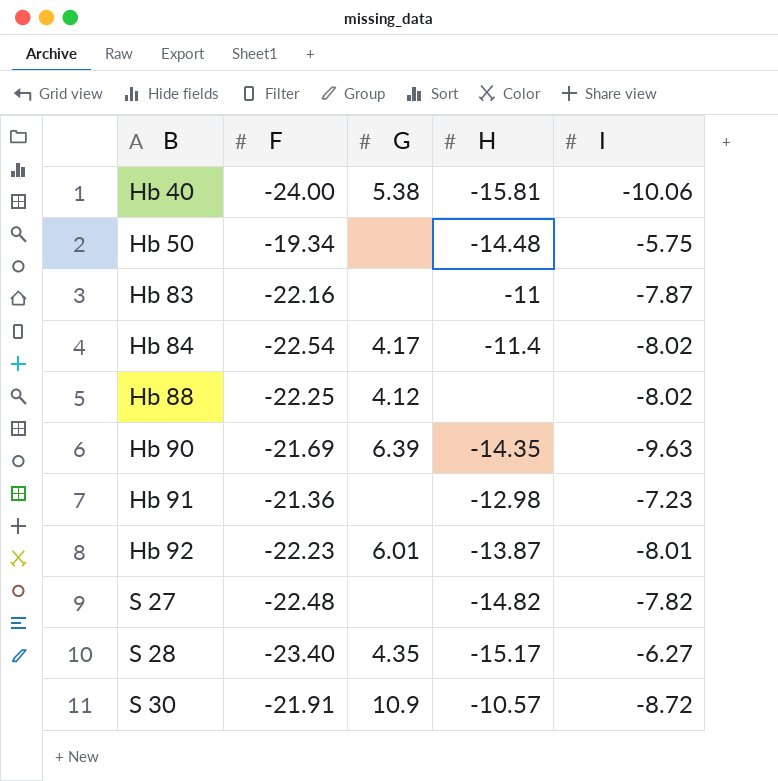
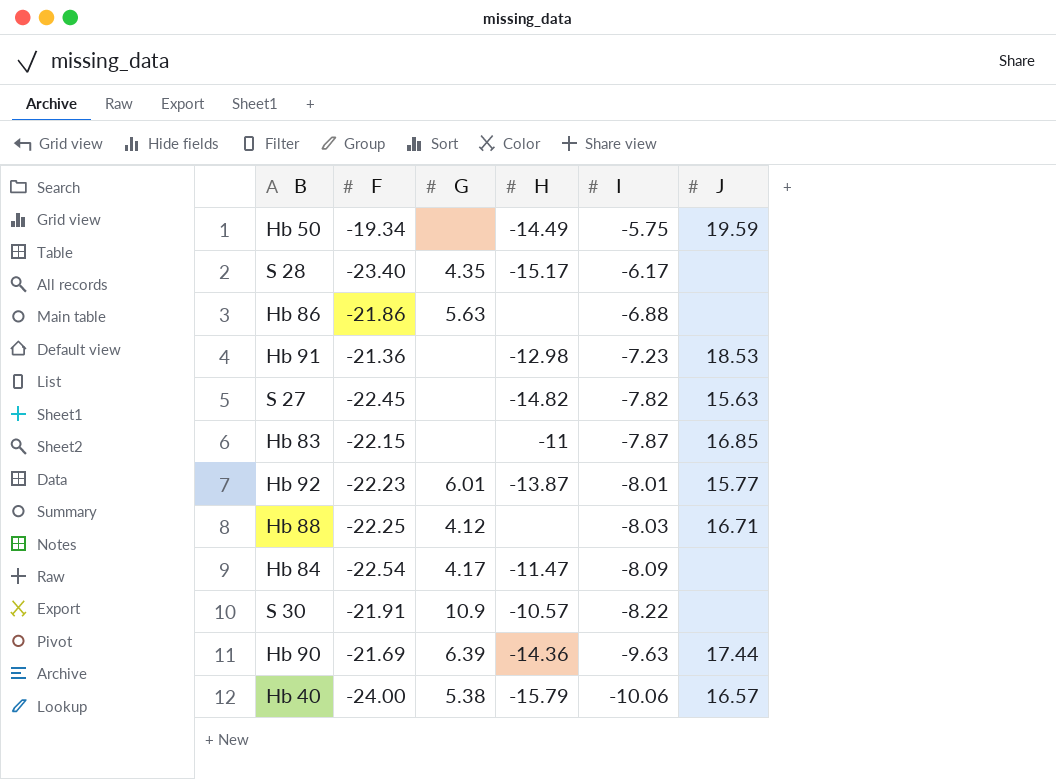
row order: B ascending -> I descending
column J | position: none -> 6
Hb 50 | H: -14.48 -> -14.49
S 28 | I: -6.27 -> -6.17
row Hb 86: none -> -21.86 | 5.63 | none | -6.88 | none
S 27 | F: -22.48 -> -22.45
Hb 83 | F: -22.16 -> -22.15
Hb 88 | I: -8.02 -> -8.03
Hb 84 | H: -11.4 -> -11.47
Hb 84 | I: -8.02 -> -8.09
S 30 | I: -8.72 -> -8.22
Hb 90 | H: -14.35 -> -14.36
Hb 40 | H: -15.81 -> -15.79

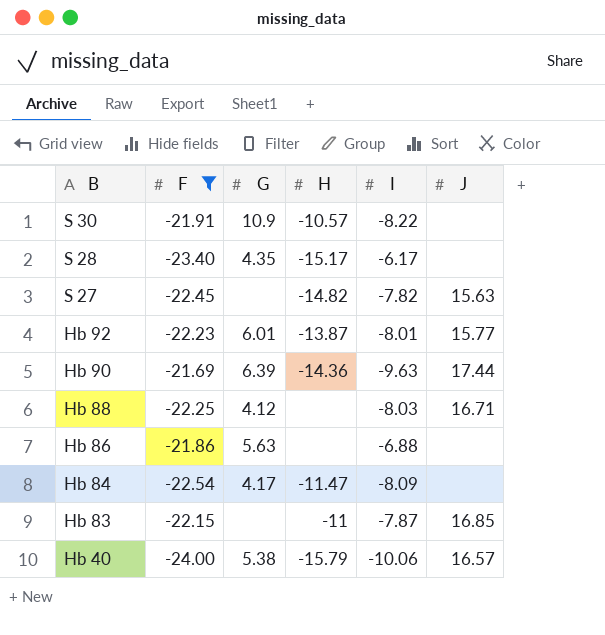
filter: none -> F <= -21.69
row order: I descending -> B descending

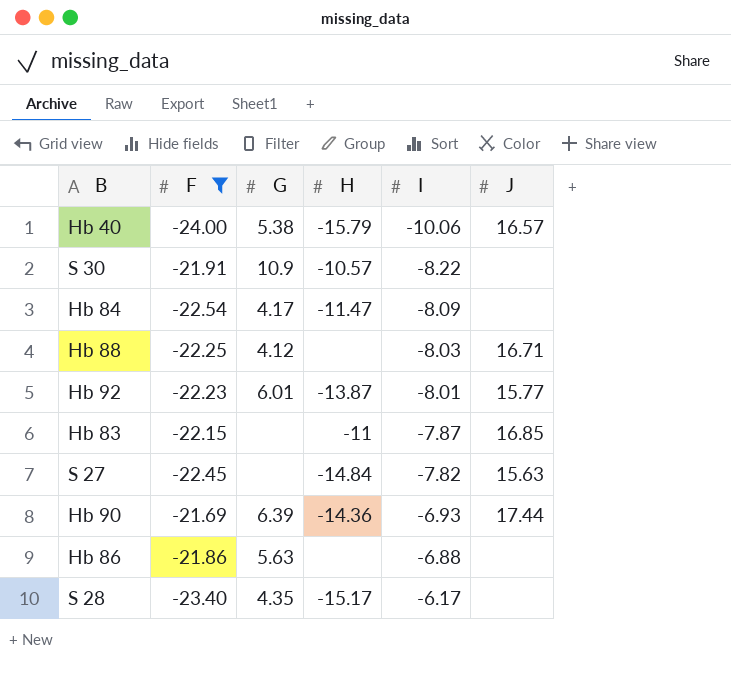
row order: B descending -> I ascending
S 27 | H: -14.82 -> -14.84
Hb 90 | I: -9.63 -> -6.93

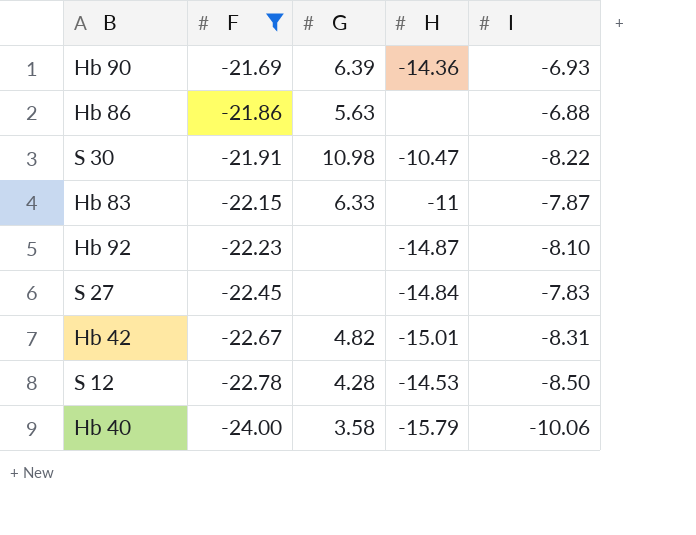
row order: I ascending -> F descending
column J | position: 6 -> none
row Hb 84: -22.54 | 4.17 | -11.47 | -8.09 | none -> none
row Hb 88: -22.25 | 4.12 | none | -8.03 | 16.71 -> none
row S 28: -23.40 | 4.35 | -15.17 | -6.17 | none -> none
S 30 | G: 10.9 -> 10.98
S 30 | H: -10.57 -> -10.47
Hb 83 | G: none -> 6.33
Hb 92 | G: 6.01 -> none
Hb 92 | H: -13.87 -> -14.87
Hb 92 | I: -8.01 -> -8.10
S 27 | I: -7.82 -> -7.83
row Hb 42: none -> -22.67 | 4.82 | -15.01 | -8.31
row S 12: none -> -22.78 | 4.28 | -14.53 | -8.50
Hb 40 | G: 5.38 -> 3.58

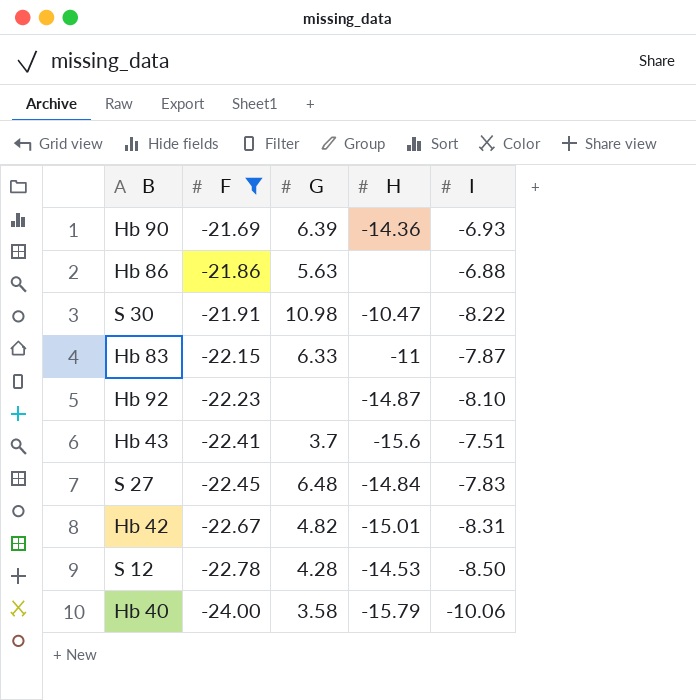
row Hb 43: none -> -22.41 | 3.7 | -15.6 | -7.51
S 27 | G: none -> 6.48

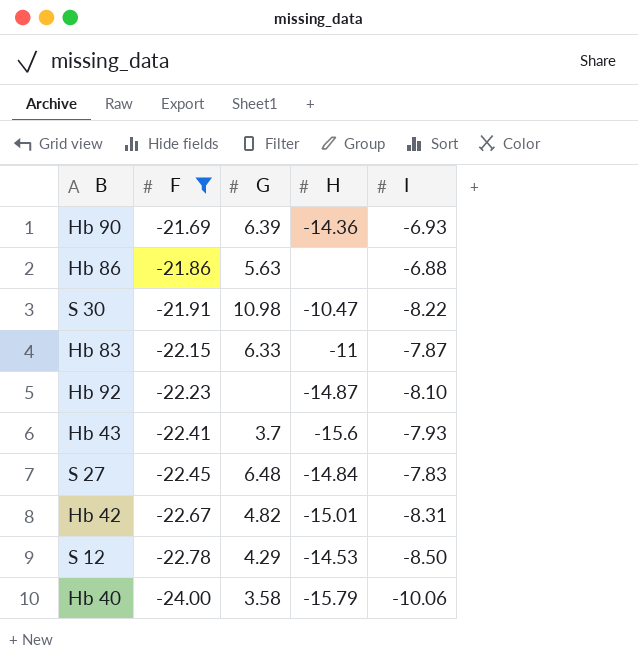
Hb 43 | I: -7.51 -> -7.93
S 12 | G: 4.28 -> 4.29

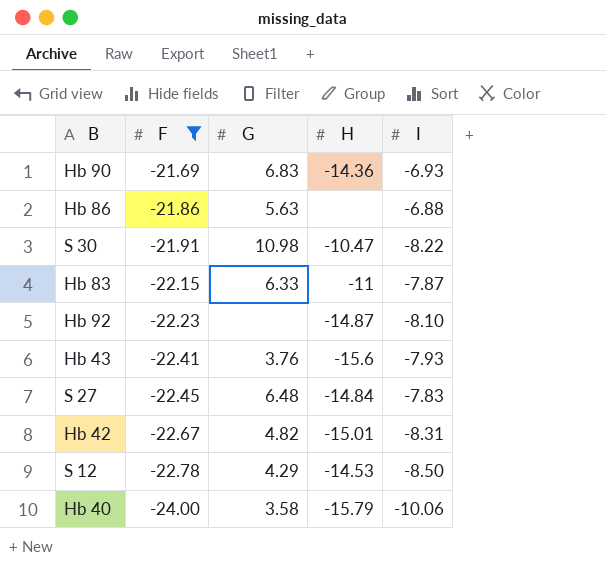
Hb 90 | G: 6.39 -> 6.83
Hb 43 | G: 3.7 -> 3.76

